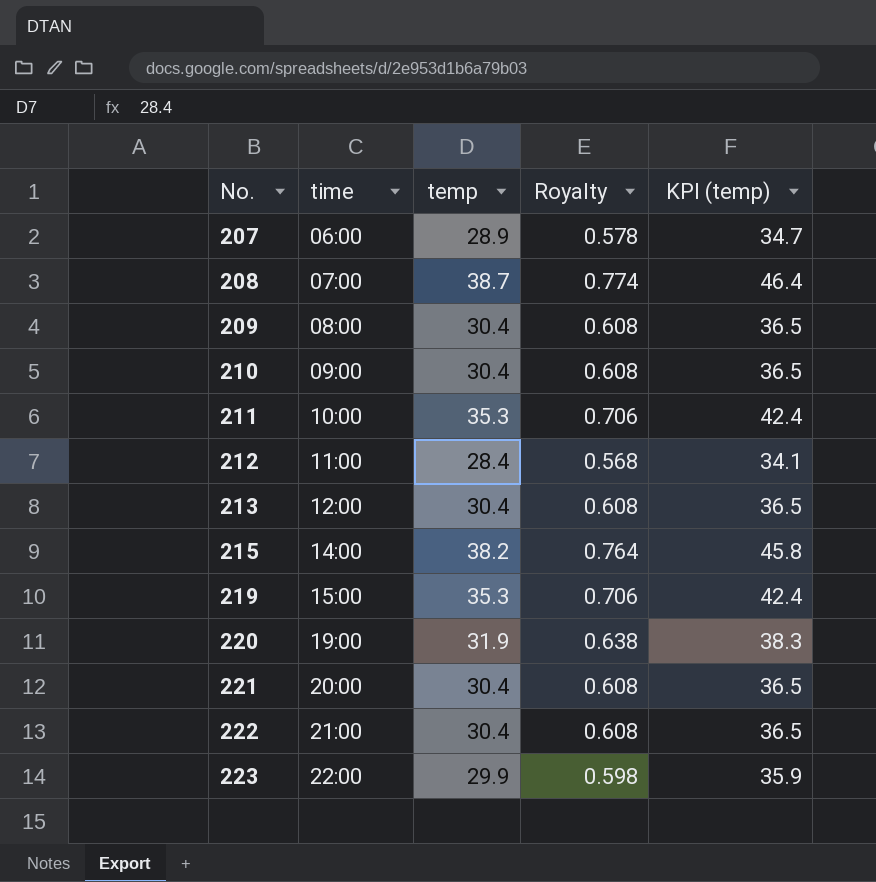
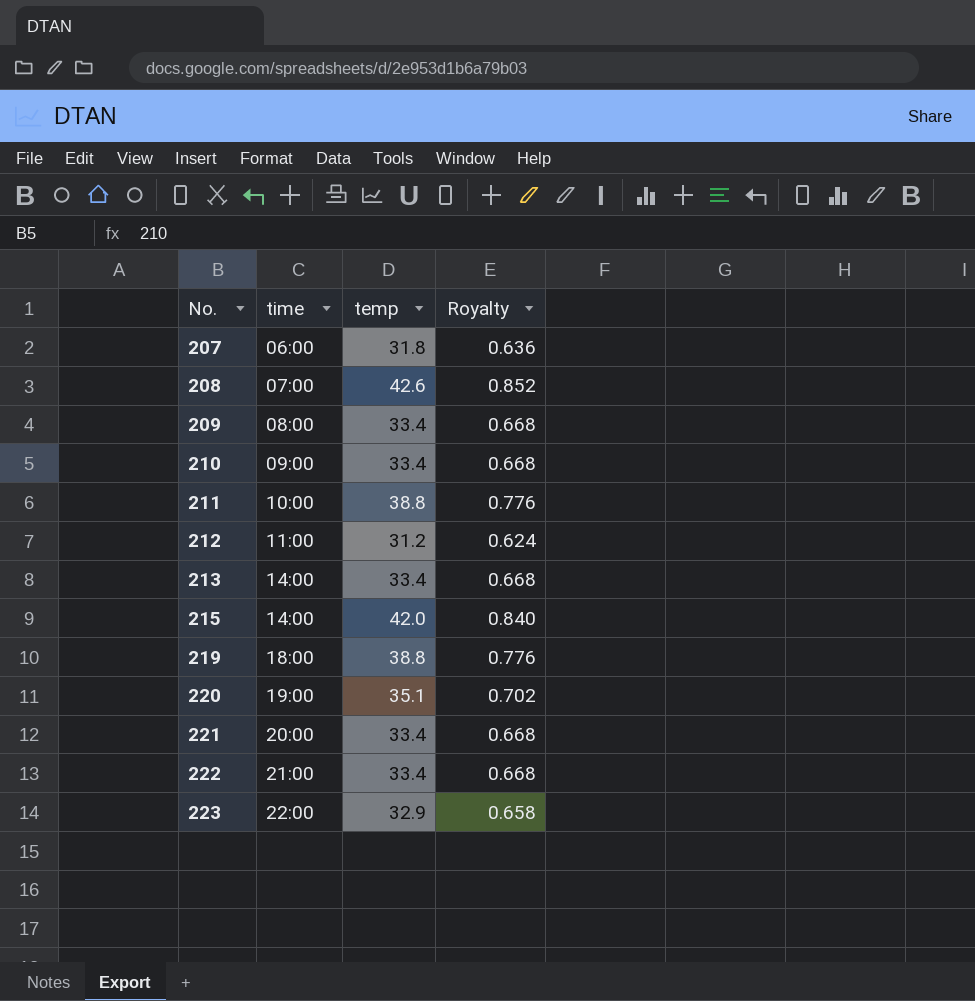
column KPI (temp) | formula: [temp] * 1.2 -> none
207 | temp: 28.9 -> 31.8
207 | Royalty: 0.578 -> 0.636
208 | temp: 38.7 -> 42.6
208 | Royalty: 0.774 -> 0.852
209 | temp: 30.4 -> 33.4
209 | Royalty: 0.608 -> 0.668
210 | temp: 30.4 -> 33.4
210 | Royalty: 0.608 -> 0.668
211 | temp: 35.3 -> 38.8
211 | Royalty: 0.706 -> 0.776
212 | temp: 28.4 -> 31.2
212 | Royalty: 0.568 -> 0.624
213 | time: 12:00 -> 14:00
213 | temp: 30.4 -> 33.4
213 | Royalty: 0.608 -> 0.668
215 | temp: 38.2 -> 42.0
215 | Royalty: 0.764 -> 0.840
219 | time: 15:00 -> 18:00
219 | temp: 35.3 -> 38.8
219 | Royalty: 0.706 -> 0.776
220 | temp: 31.9 -> 35.1
220 | Royalty: 0.638 -> 0.702
221 | temp: 30.4 -> 33.4
221 | Royalty: 0.608 -> 0.668
222 | temp: 30.4 -> 33.4
222 | Royalty: 0.608 -> 0.668
223 | temp: 29.9 -> 32.9
223 | Royalty: 0.598 -> 0.658

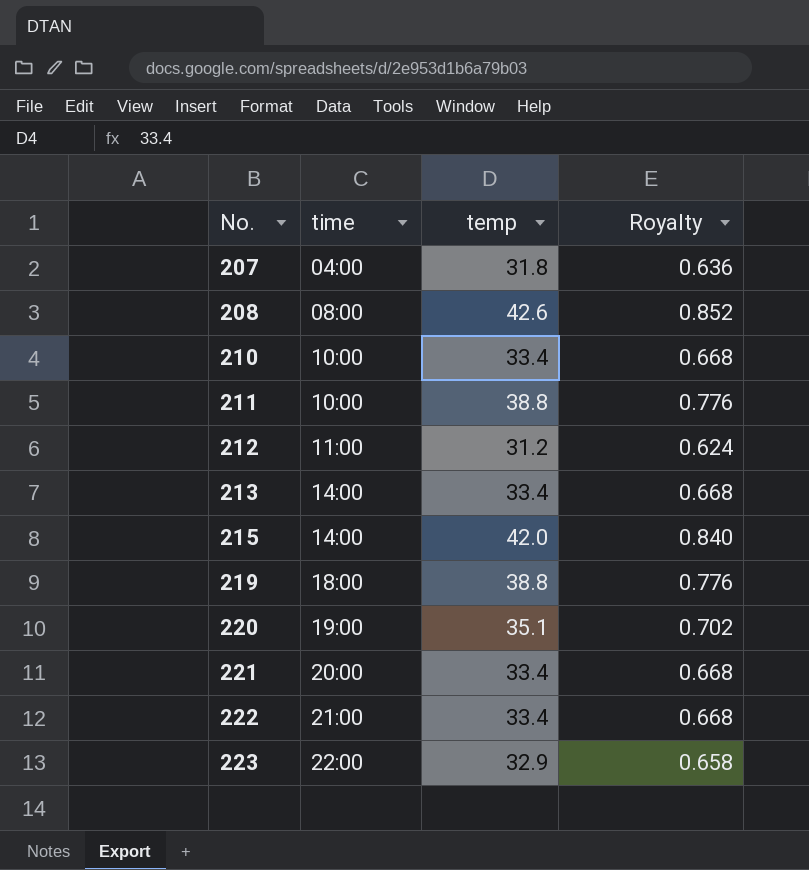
row 209: 08:00 | 33.4 | 0.668 -> none
207 | time: 06:00 -> 04:00
208 | time: 07:00 -> 08:00
210 | time: 09:00 -> 10:00

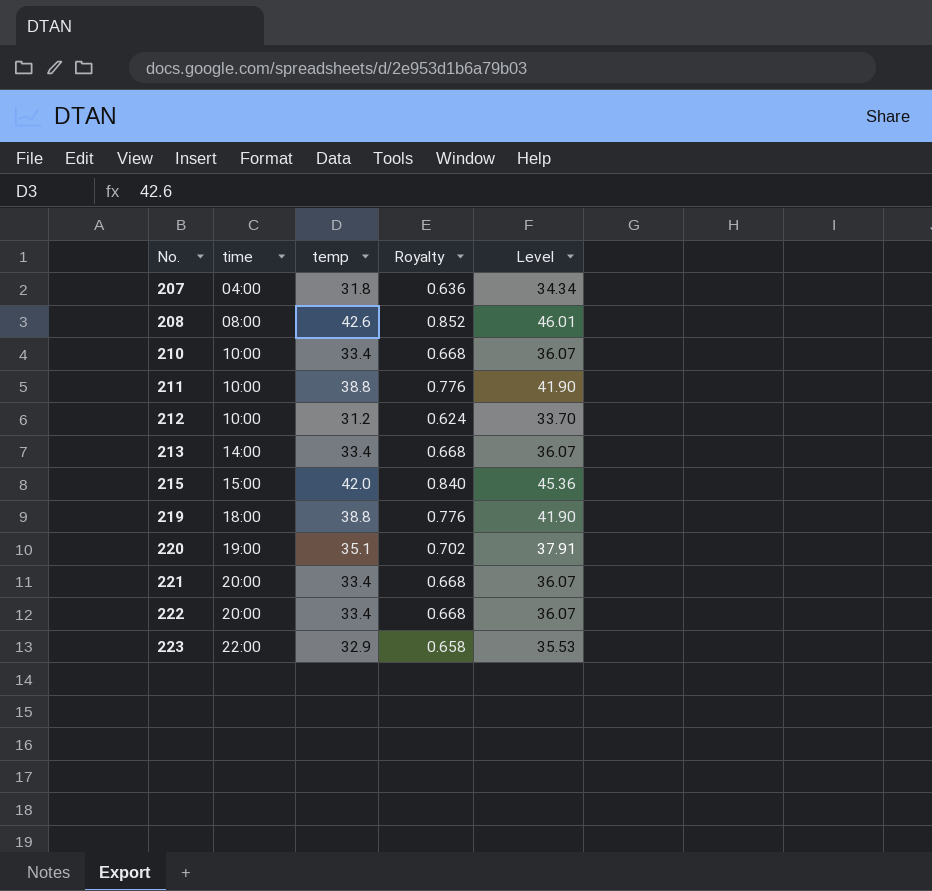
column Level | formula: none -> [temp] * 1.08
212 | time: 11:00 -> 10:00
215 | time: 14:00 -> 15:00
222 | time: 21:00 -> 20:00

